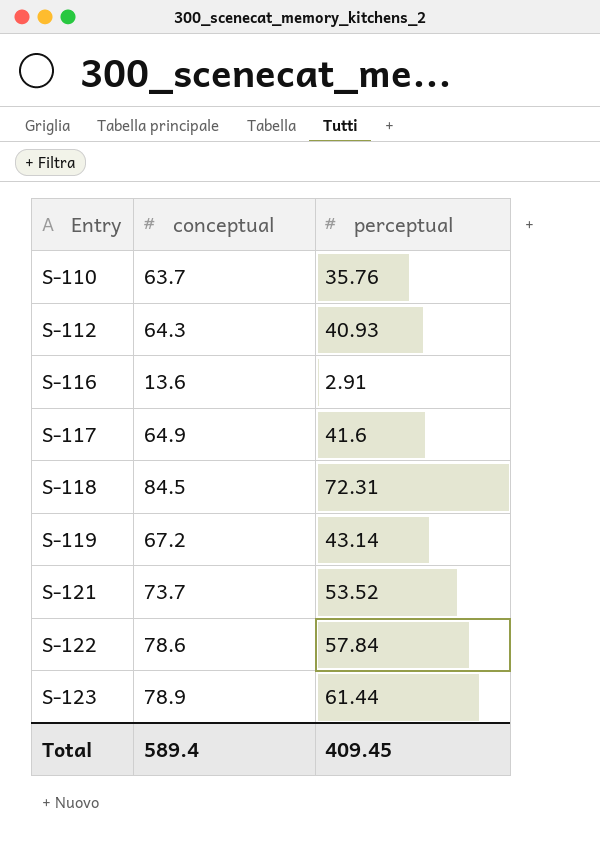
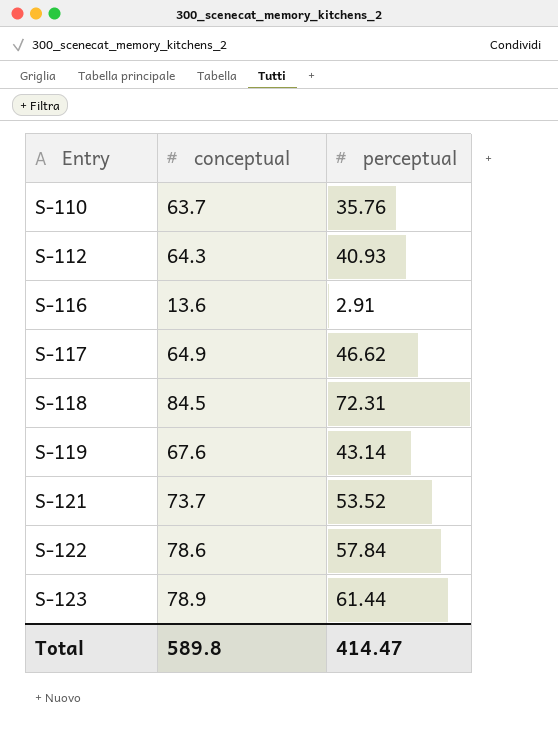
S-117 | perceptual: 41.6 -> 46.62
S-119 | conceptual: 67.2 -> 67.6
Total | conceptual: 589.4 -> 589.8
Total | perceptual: 409.45 -> 414.47

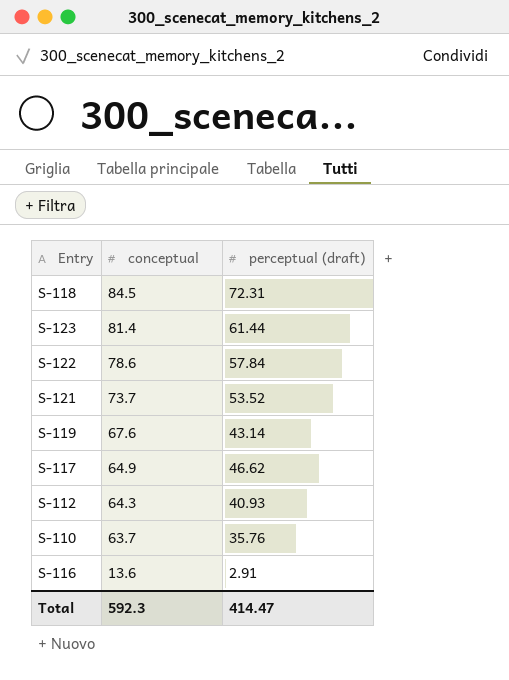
row order: Entry ascending -> conceptual descending
column name: perceptual -> perceptual (draft)
S-123 | conceptual: 78.9 -> 81.4
Total | conceptual: 589.8 -> 592.3

